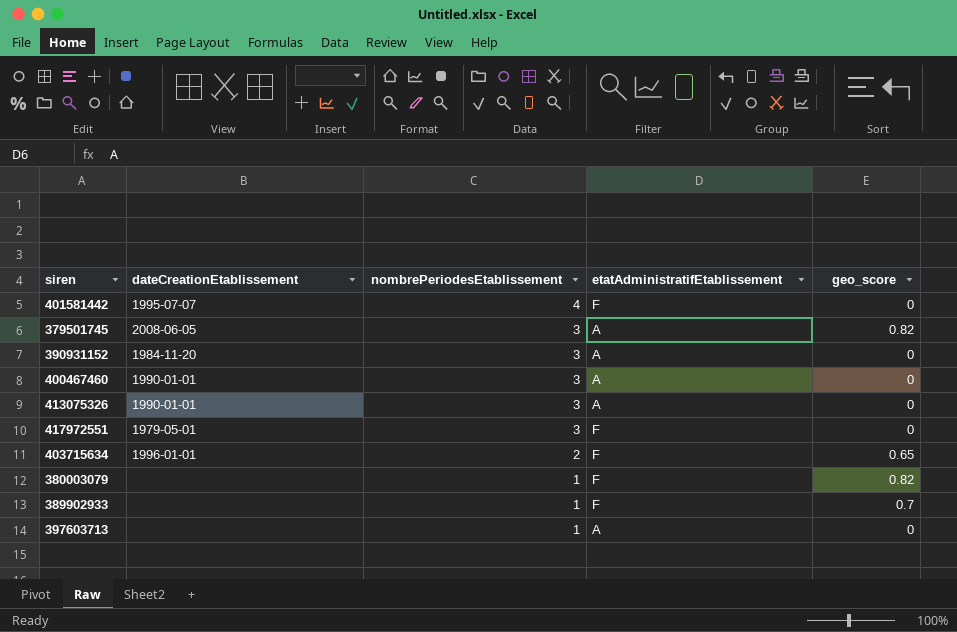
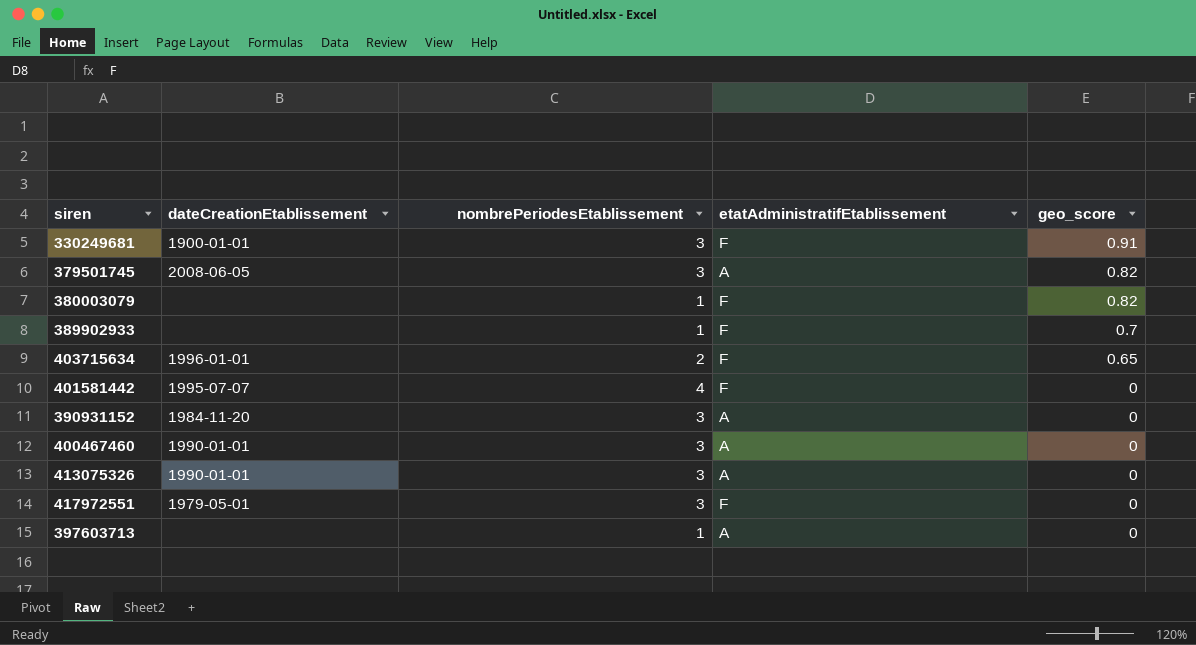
row order: nombrePeriodesEtablissement descending -> geo_score descending
row 330249681: none -> 1900-01-01 | 3 | F | 0.91

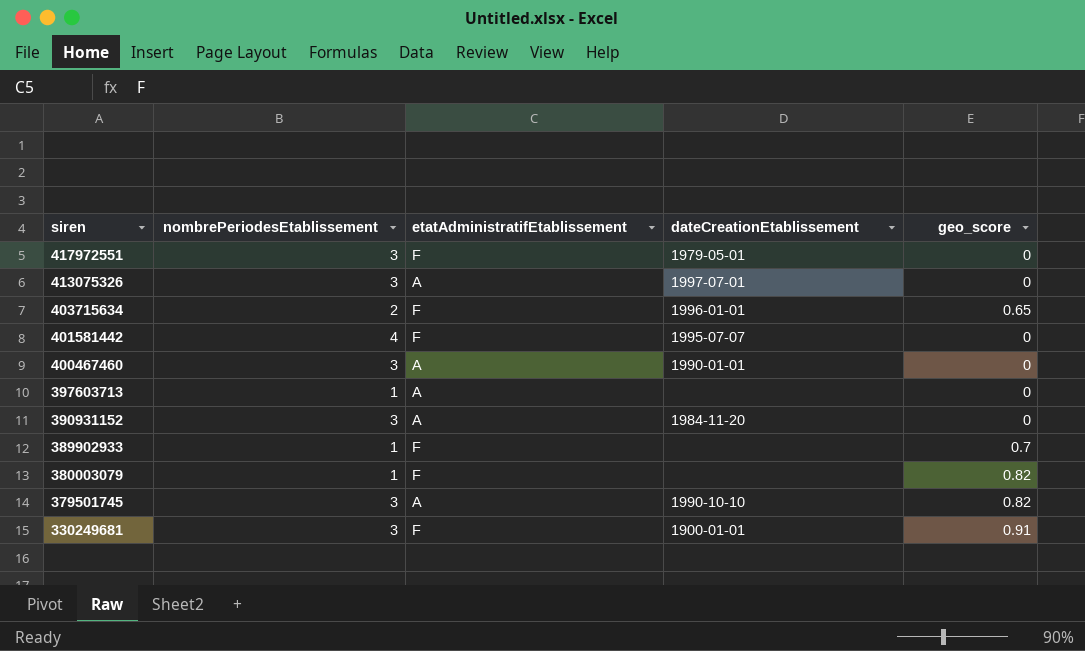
row order: geo_score descending -> siren descending
column dateCreationEtablissement | position: 2 -> 4
413075326 | dateCreationEtablissement: 1990-01-01 -> 1997-07-01
379501745 | dateCreationEtablissement: 2008-06-05 -> 1990-10-10

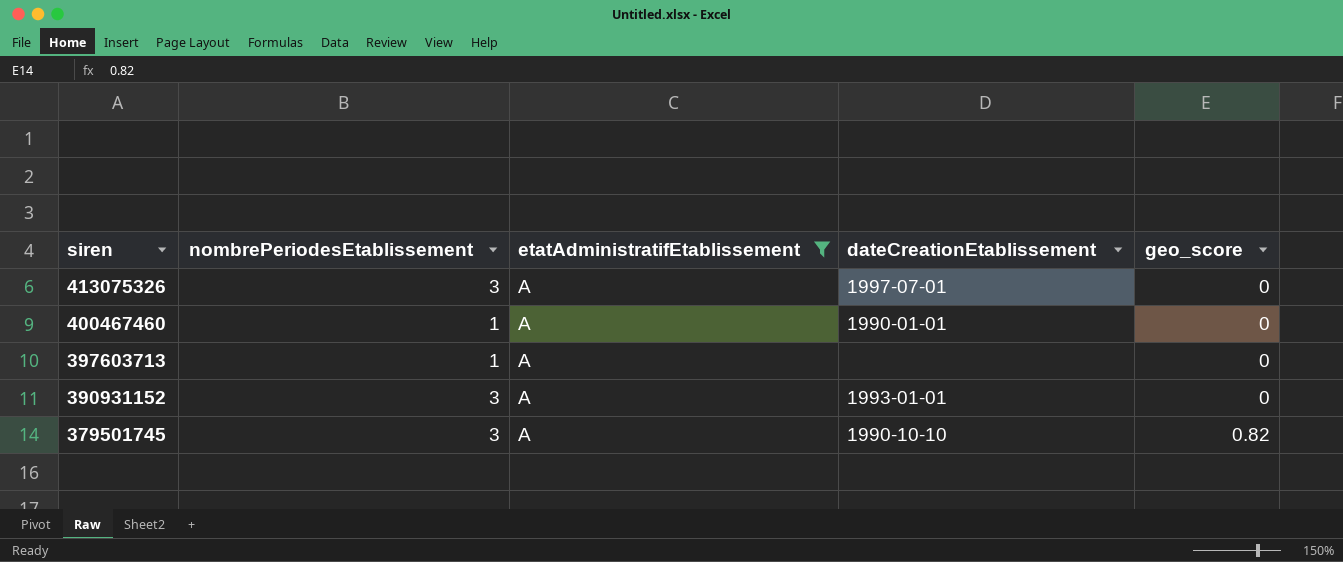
filter: none -> etatAdministratifEtablissement = A
400467460 | nombrePeriodesEtablissement: 3 -> 1
390931152 | dateCreationEtablissement: 1984-11-20 -> 1993-01-01

